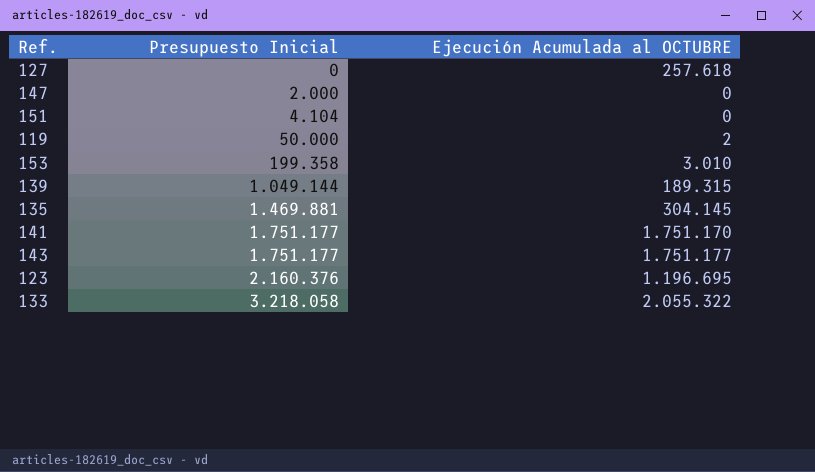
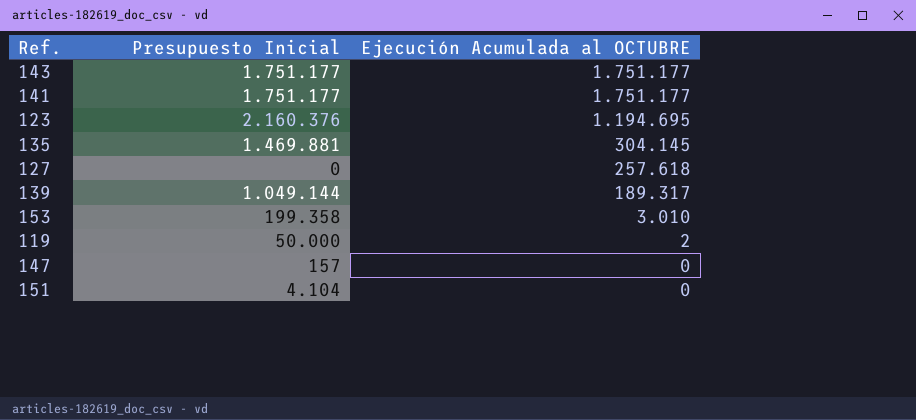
row order: Presupuesto Inicial ascending -> Ejecución Acumulada al OCTUBRE descending
row 133: 3.218.058 | 2.055.322 -> none
141 | Ejecución Acumulada al OCTUBRE: 1.751.170 -> 1.751.177
123 | Ejecución Acumulada al OCTUBRE: 1.196.695 -> 1.194.695
139 | Ejecución Acumulada al OCTUBRE: 189.315 -> 189.317
147 | Presupuesto Inicial: 2.000 -> 157

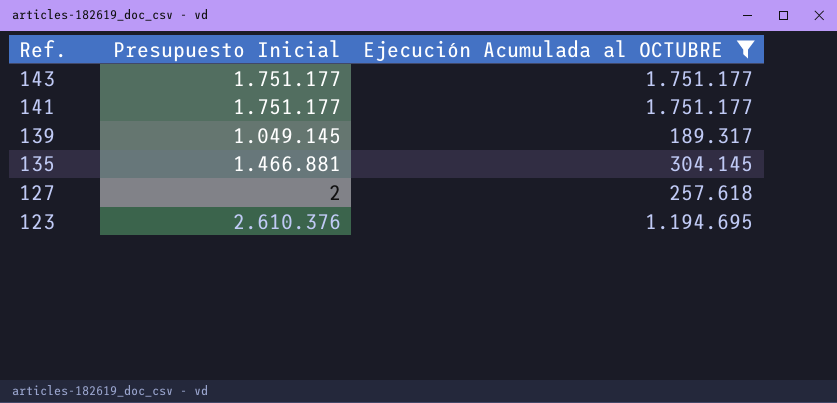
filter: none -> Ejecución Acumulada al OCTUBRE >= 189.317
row order: Ejecución Acumulada al OCTUBRE descending -> Ref. descending
139 | Presupuesto Inicial: 1.049.144 -> 1.049.145
135 | Presupuesto Inicial: 1.469.881 -> 1.466.881
127 | Presupuesto Inicial: 0 -> 2
123 | Presupuesto Inicial: 2.160.376 -> 2.610.376

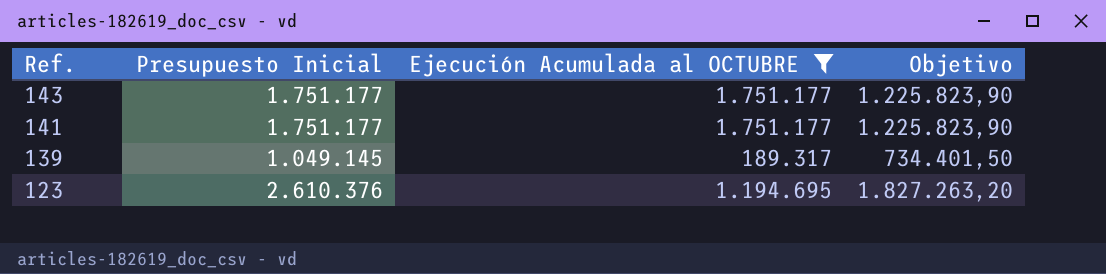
column Objetivo | formula: none -> [Presupuesto Inicial] * 0,7
row 135: 1.466.881 | 304.145 -> none
row 127: 2 | 257.618 -> none

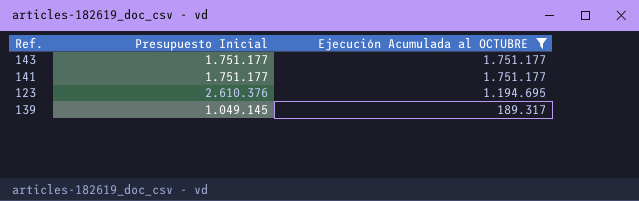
row order: Ref. descending -> Ejecución Acumulada al OCTUBRE descending
column Objetivo | formula: [Presupuesto Inicial] * 0,7 -> none

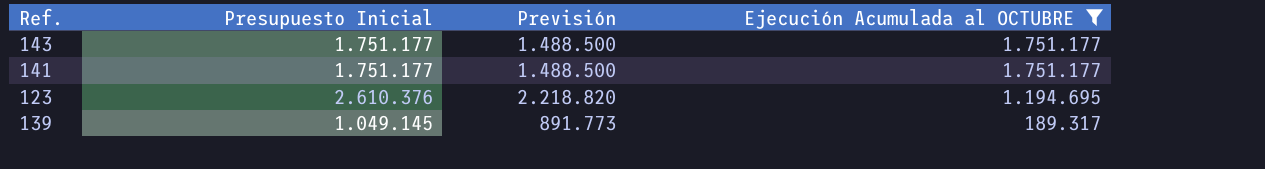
column Previsión | formula: none -> [Presupuesto Inicial] * 0,85

